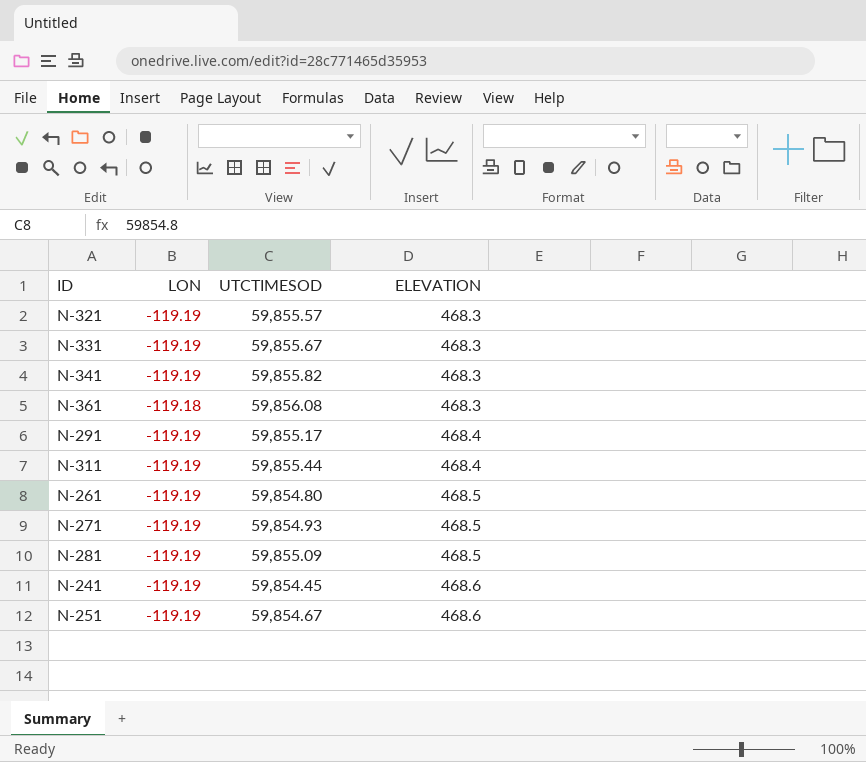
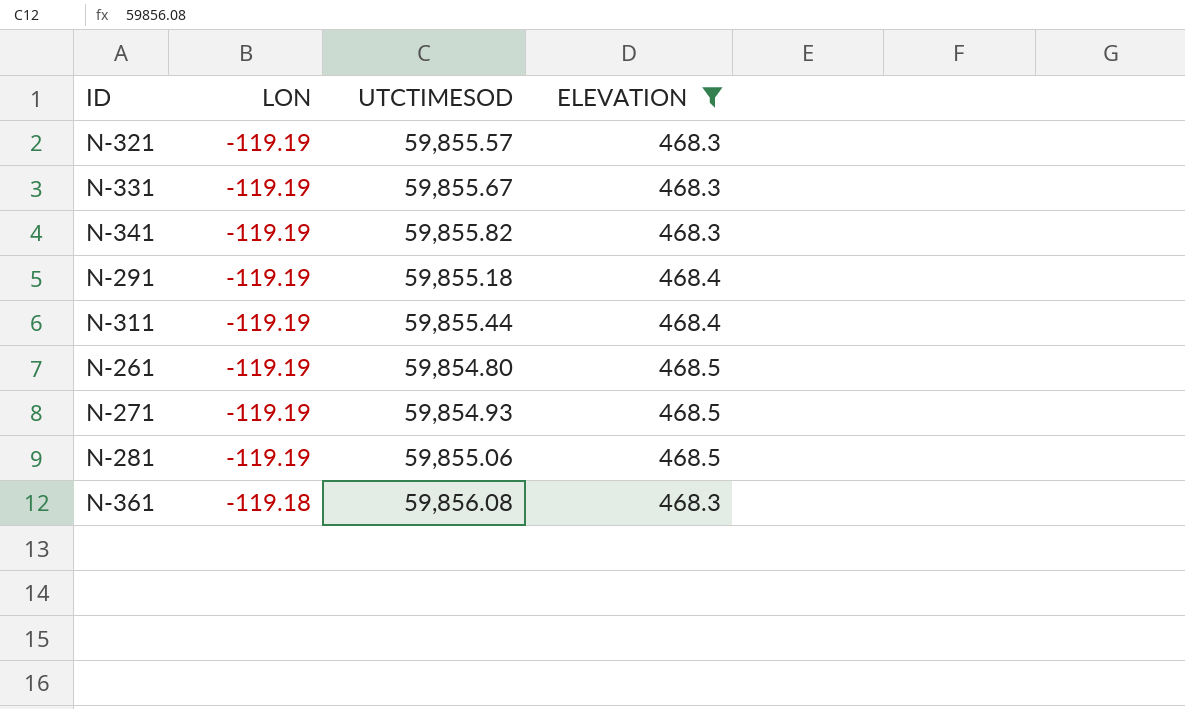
filter: none -> ELEVATION != 468.6
row order: ELEVATION ascending -> LON ascending
N-291 | UTCTIMESOD: 59,855.17 -> 59,855.18
N-281 | UTCTIMESOD: 59,855.09 -> 59,855.06

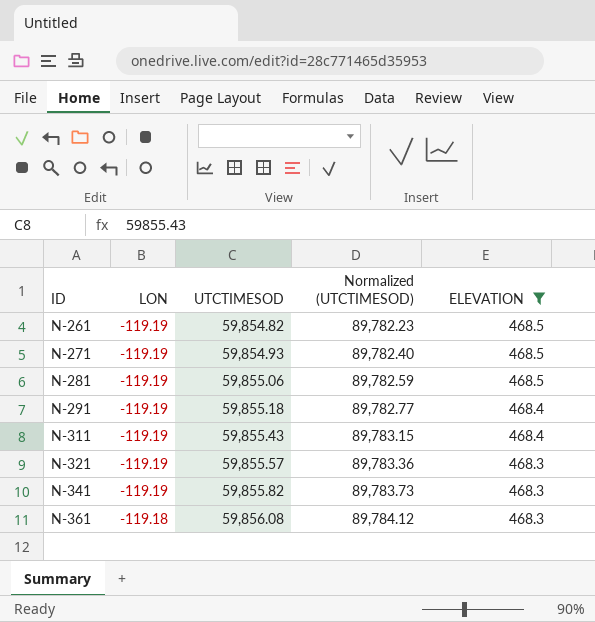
row order: LON ascending -> ID ascending
column Normalized (UTCTIMESOD) | formula: none -> [UTCTIMESOD] * 1.5
row N-331: -119.19 | 59,855.67 | 468.3 -> none
N-261 | UTCTIMESOD: 59,854.80 -> 59,854.82
N-311 | UTCTIMESOD: 59,855.44 -> 59,855.43

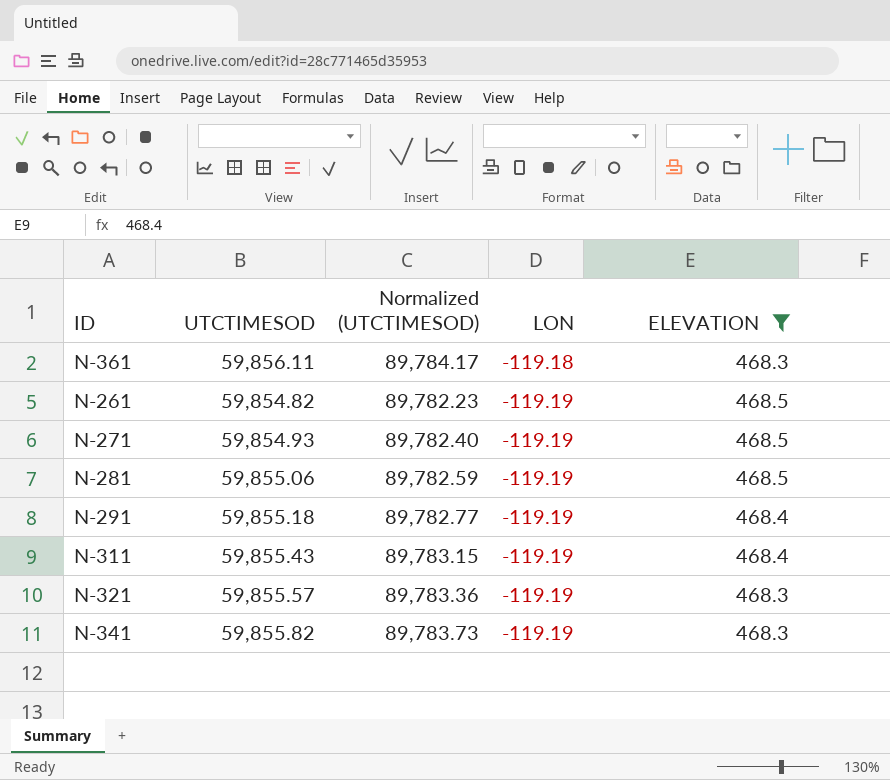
row order: ID ascending -> LON descending
column LON | position: 2 -> 4
N-361 | UTCTIMESOD: 59,856.08 -> 59,856.11
N-361 | Normalized (UTCTIMESOD): 89,784.12 -> 89,784.17

